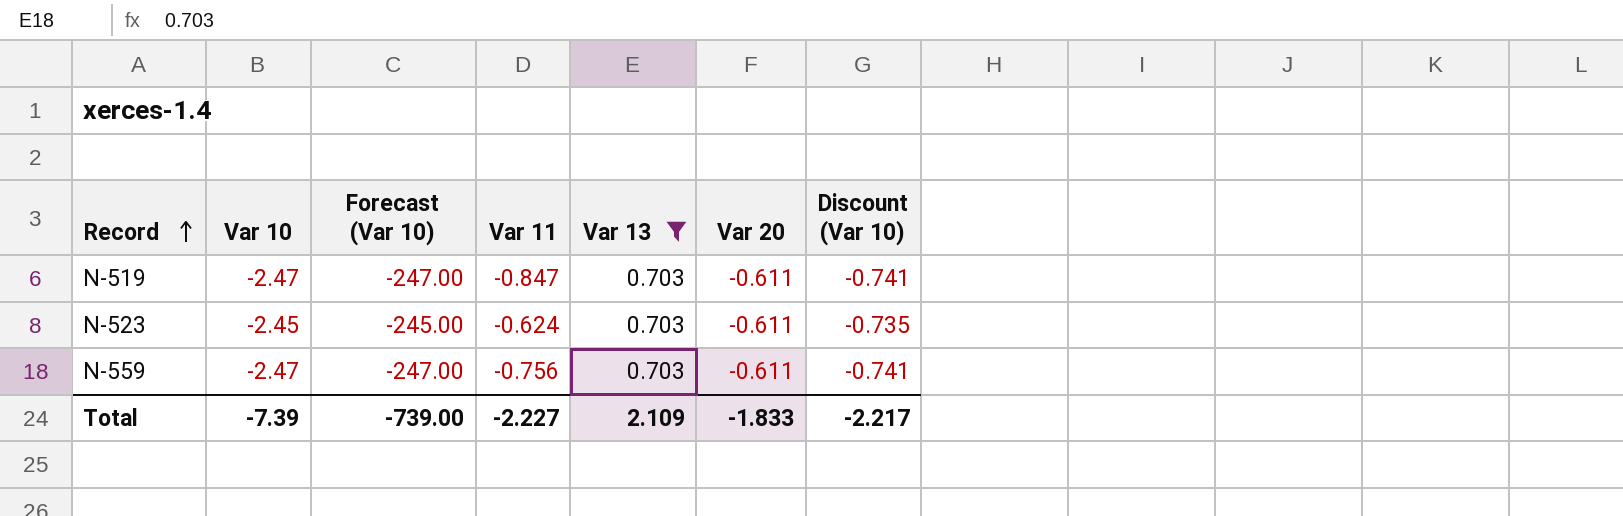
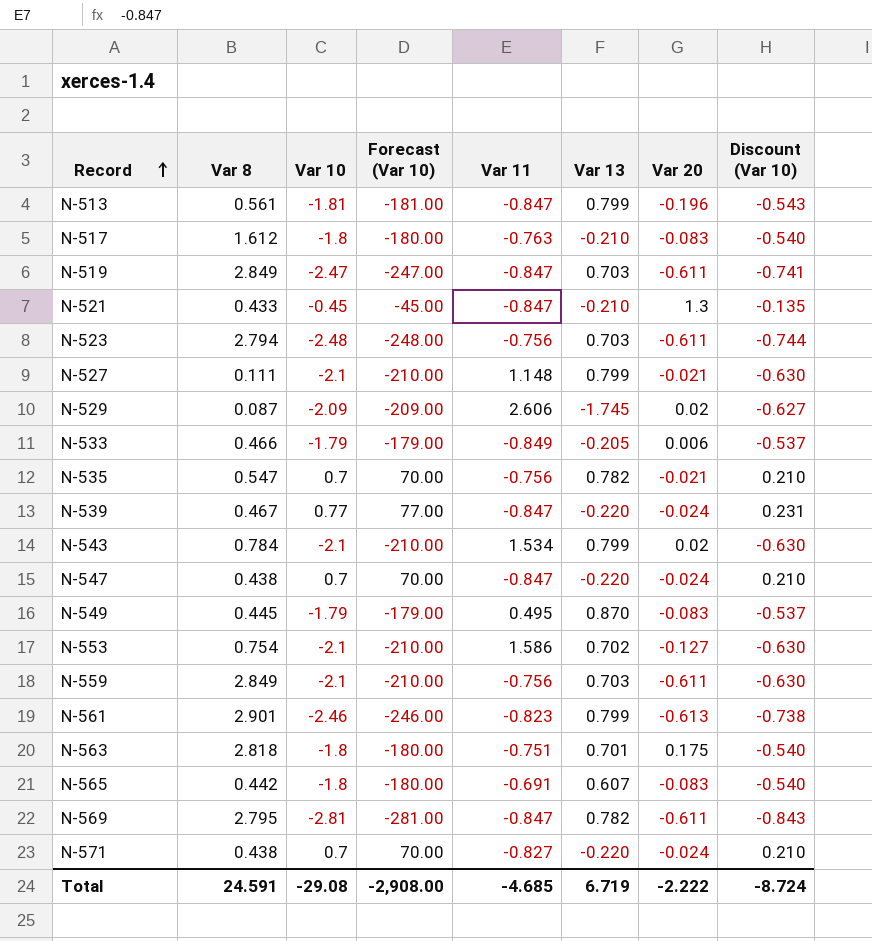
filter: Var 13 = 0.703 -> none
column Var 8 | position: none -> 2
N-523 | Var 10: -2.45 -> -2.48
N-523 | Forecast (Var 10): -245.00 -> -248.00
N-523 | Var 11: -0.624 -> -0.756
N-523 | Discount (Var 10): -0.735 -> -0.744
N-559 | Var 10: -2.47 -> -2.1
N-559 | Forecast (Var 10): -247.00 -> -210.00
N-559 | Discount (Var 10): -0.741 -> -0.630
Total | Var 10: -7.39 -> -29.08
Total | Forecast (Var 10): -739.00 -> -2,908.00
Total | Var 11: -2.227 -> -4.685
Total | Var 13: 2.109 -> 6.719
Total | Var 20: -1.833 -> -2.222
Total | Discount (Var 10): -2.217 -> -8.724

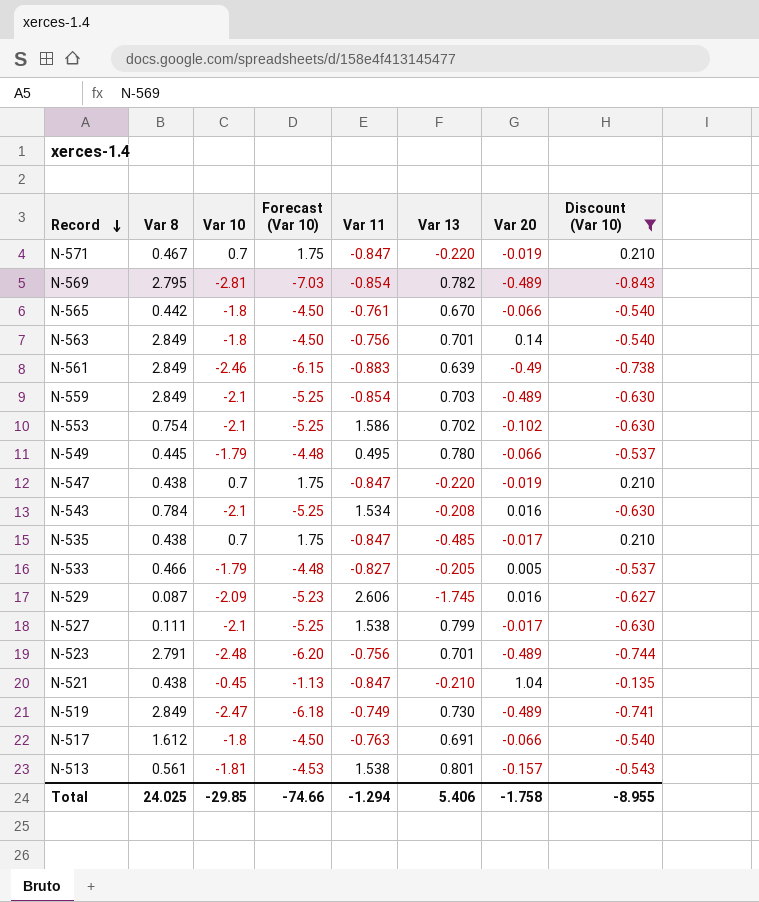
filter: none -> Discount (Var 10) != 0.231
row order: Record ascending -> Record descending
column Forecast (Var 10) | formula: [Var 10] * 100 -> [Var 10] * 2.5
N-571 | Var 8: 0.438 -> 0.467
N-571 | Var 11: -0.827 -> -0.847
N-571 | Var 20: -0.024 -> -0.019
N-569 | Var 11: -0.847 -> -0.854
N-569 | Var 20: -0.611 -> -0.489
N-565 | Var 11: -0.691 -> -0.761
N-565 | Var 13: 0.607 -> 0.670
N-565 | Var 20: -0.083 -> -0.066
N-563 | Var 8: 2.818 -> 2.849
N-563 | Var 11: -0.751 -> -0.756
N-563 | Var 20: 0.175 -> 0.14
N-561 | Var 8: 2.901 -> 2.849
N-561 | Var 11: -0.823 -> -0.883
N-561 | Var 13: 0.799 -> 0.639
N-561 | Var 20: -0.613 -> -0.49
N-559 | Var 11: -0.756 -> -0.854
N-559 | Var 20: -0.611 -> -0.489
N-553 | Var 20: -0.127 -> -0.102
N-549 | Var 13: 0.870 -> 0.780
N-549 | Var 20: -0.083 -> -0.066
N-547 | Var 20: -0.024 -> -0.019
N-543 | Var 13: 0.799 -> -0.208
N-543 | Var 20: 0.02 -> 0.016
N-535 | Var 8: 0.547 -> 0.438
N-535 | Var 11: -0.756 -> -0.847
N-535 | Var 13: 0.782 -> -0.485
N-535 | Var 20: -0.021 -> -0.017
N-533 | Var 11: -0.849 -> -0.827
N-533 | Var 20: 0.006 -> 0.005
N-529 | Var 20: 0.02 -> 0.016
N-527 | Var 11: 1.148 -> 1.538
N-527 | Var 20: -0.021 -> -0.017
N-523 | Var 8: 2.794 -> 2.791
N-523 | Var 13: 0.703 -> 0.701
N-523 | Var 20: -0.611 -> -0.489
N-521 | Var 8: 0.433 -> 0.438
N-521 | Var 20: 1.3 -> 1.04
N-519 | Var 11: -0.847 -> -0.749
N-519 | Var 13: 0.703 -> 0.730
N-519 | Var 20: -0.611 -> -0.489
N-517 | Var 13: -0.210 -> 0.691
N-517 | Var 20: -0.083 -> -0.066
N-513 | Var 11: -0.847 -> 1.538
N-513 | Var 13: 0.799 -> 0.801
N-513 | Var 20: -0.196 -> -0.157
Total | Var 8: 24.591 -> 24.025
Total | Var 10: -29.08 -> -29.85
Total | Forecast (Var 10): -2,908.00 -> -74.66
Total | Var 11: -4.685 -> -1.294
Total | Var 13: 6.719 -> 5.406
Total | Var 20: -2.222 -> -1.758
Total | Discount (Var 10): -8.724 -> -8.955

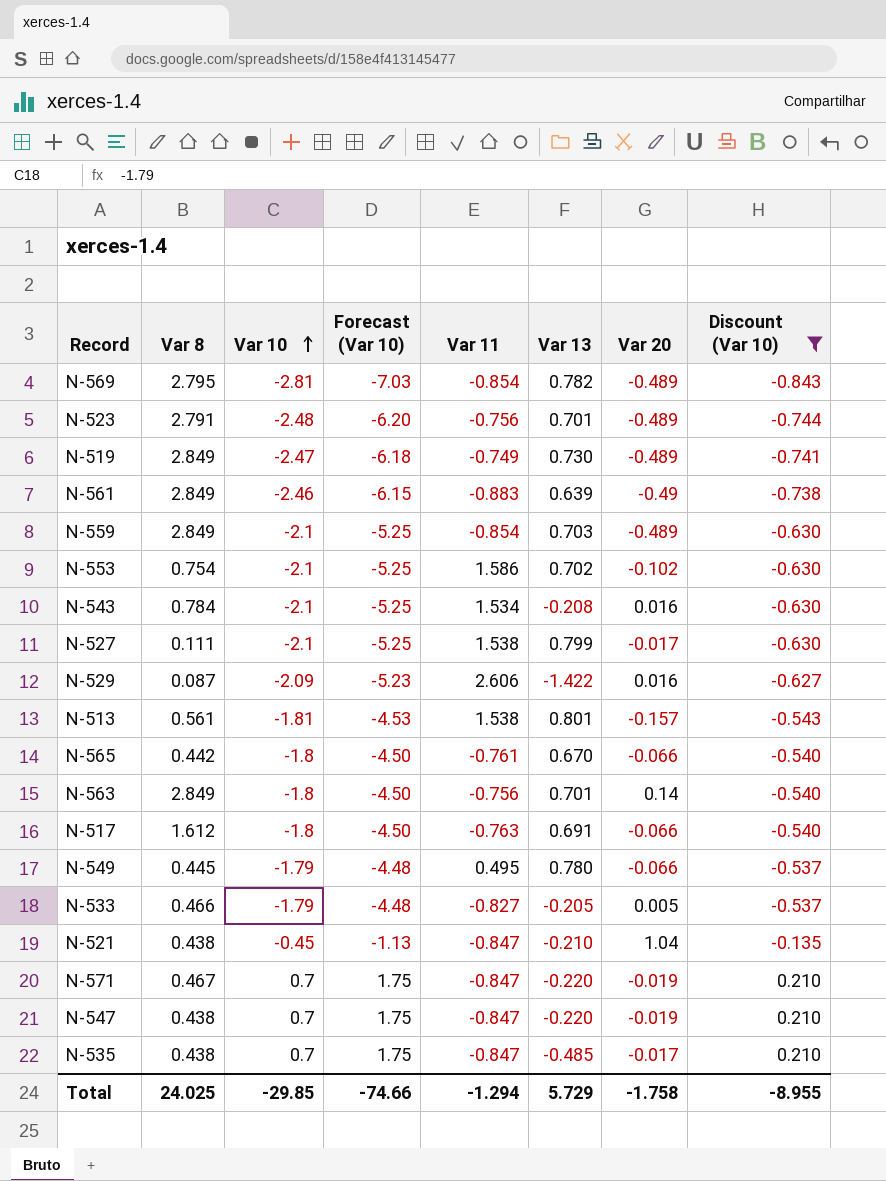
row order: Record descending -> Var 10 ascending
N-529 | Var 13: -1.745 -> -1.422
Total | Var 13: 5.406 -> 5.729

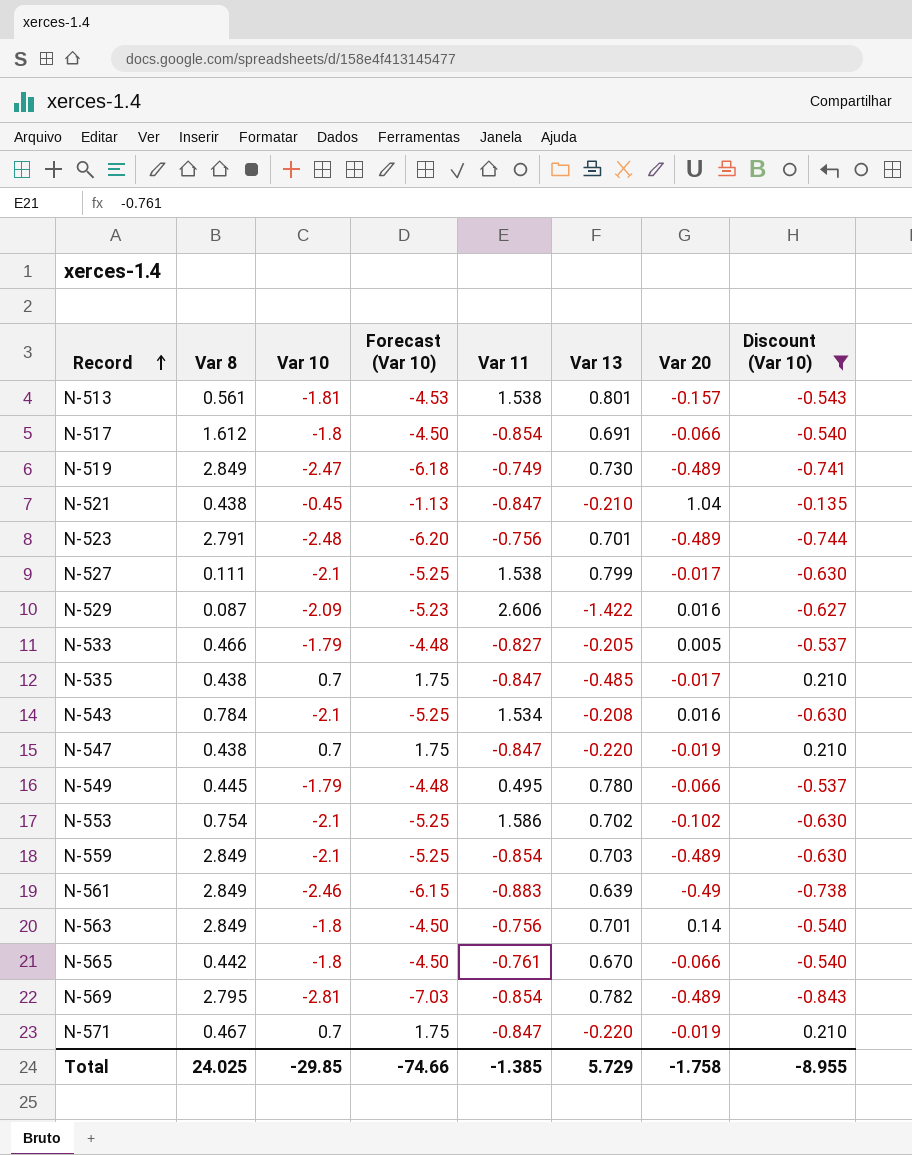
row order: Var 10 ascending -> Record ascending
N-517 | Var 11: -0.763 -> -0.854
Total | Var 11: -1.294 -> -1.385

